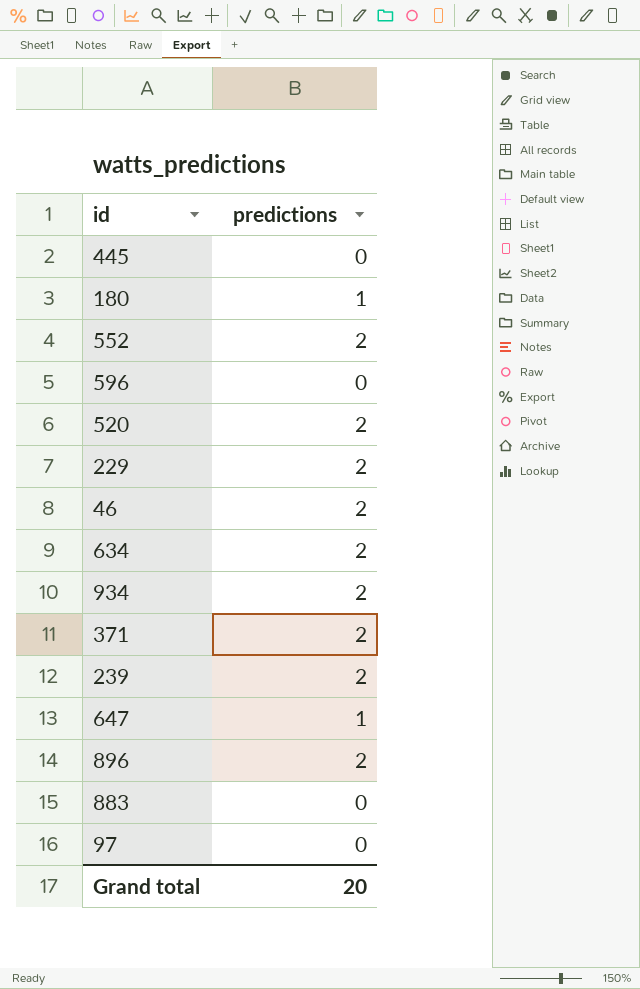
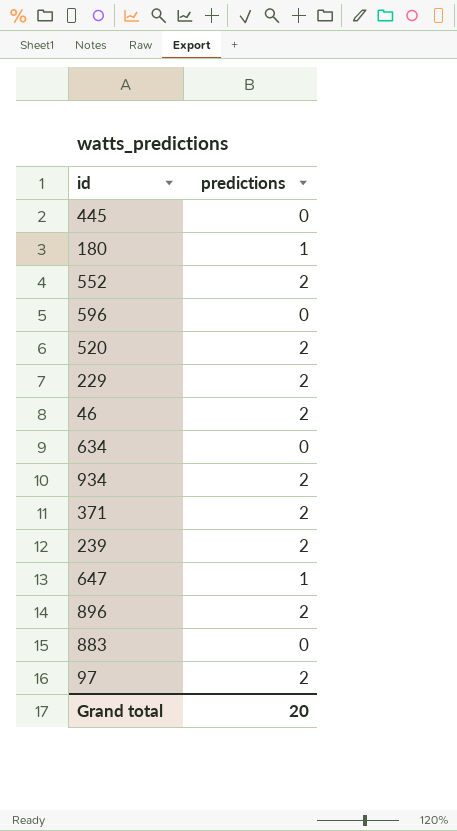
634 | predictions: 2 -> 0
97 | predictions: 0 -> 2

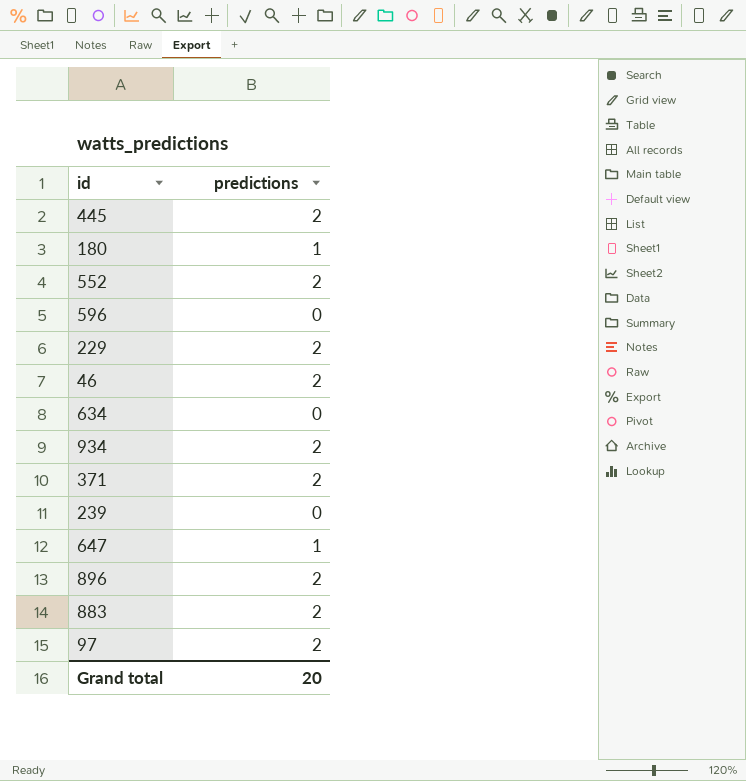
row 520: 2 -> none
445 | predictions: 0 -> 2
239 | predictions: 2 -> 0
883 | predictions: 0 -> 2

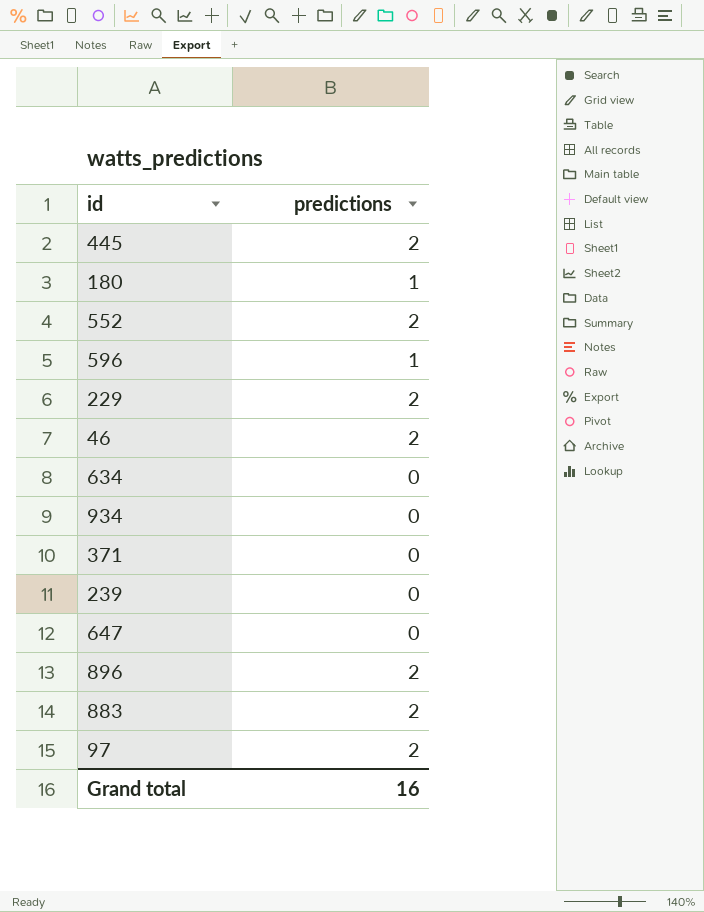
596 | predictions: 0 -> 1
934 | predictions: 2 -> 0
371 | predictions: 2 -> 0
647 | predictions: 1 -> 0
Grand total | predictions: 20 -> 16

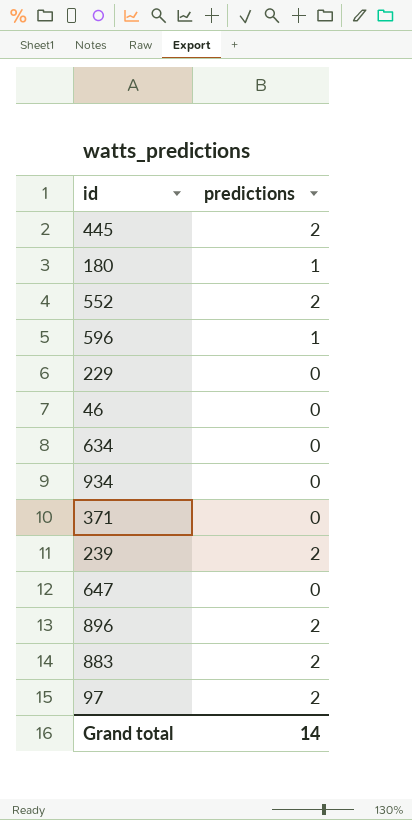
229 | predictions: 2 -> 0
46 | predictions: 2 -> 0
239 | predictions: 0 -> 2
Grand total | predictions: 16 -> 14

